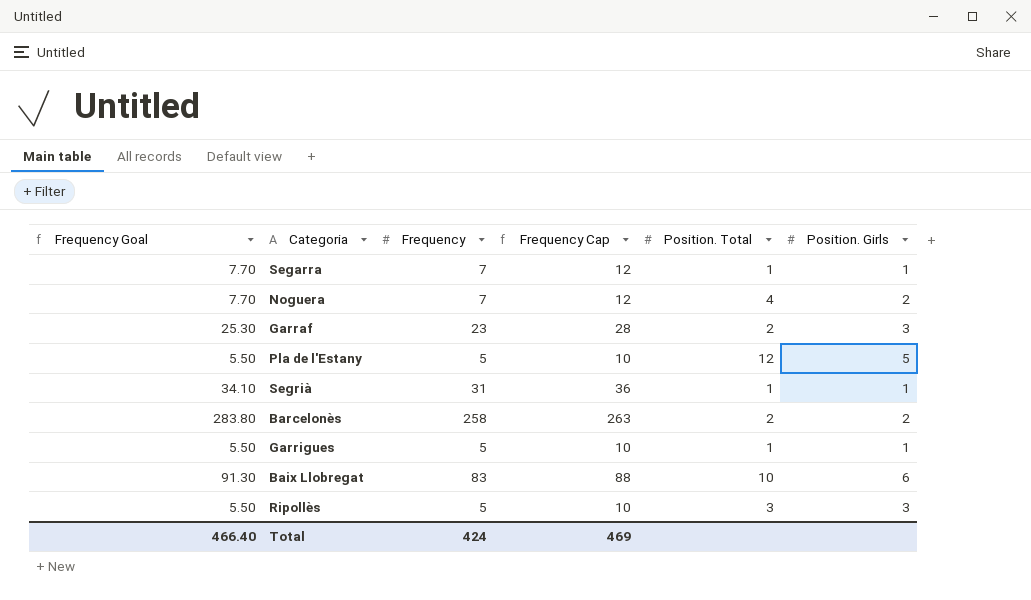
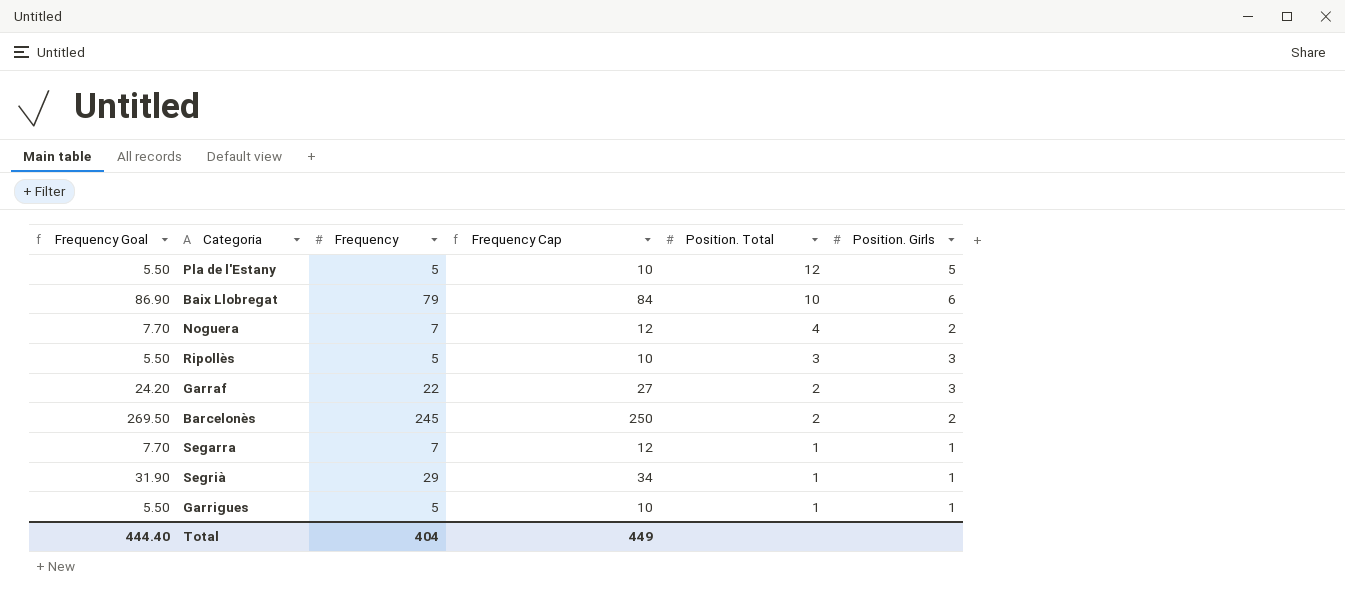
row order: none -> Position. Total descending
Baix Llobregat | Frequency Goal: 91.30 -> 86.90
Baix Llobregat | Frequency: 83 -> 79
Baix Llobregat | Frequency Cap: 88 -> 84
Garraf | Frequency Goal: 25.30 -> 24.20
Garraf | Frequency: 23 -> 22
Garraf | Frequency Cap: 28 -> 27
Barcelonès | Frequency Goal: 283.80 -> 269.50
Barcelonès | Frequency: 258 -> 245
Barcelonès | Frequency Cap: 263 -> 250
Segrià | Frequency Goal: 34.10 -> 31.90
Segrià | Frequency: 31 -> 29
Segrià | Frequency Cap: 36 -> 34
Total | Frequency Goal: 466.40 -> 444.40
Total | Frequency: 424 -> 404
Total | Frequency Cap: 469 -> 449

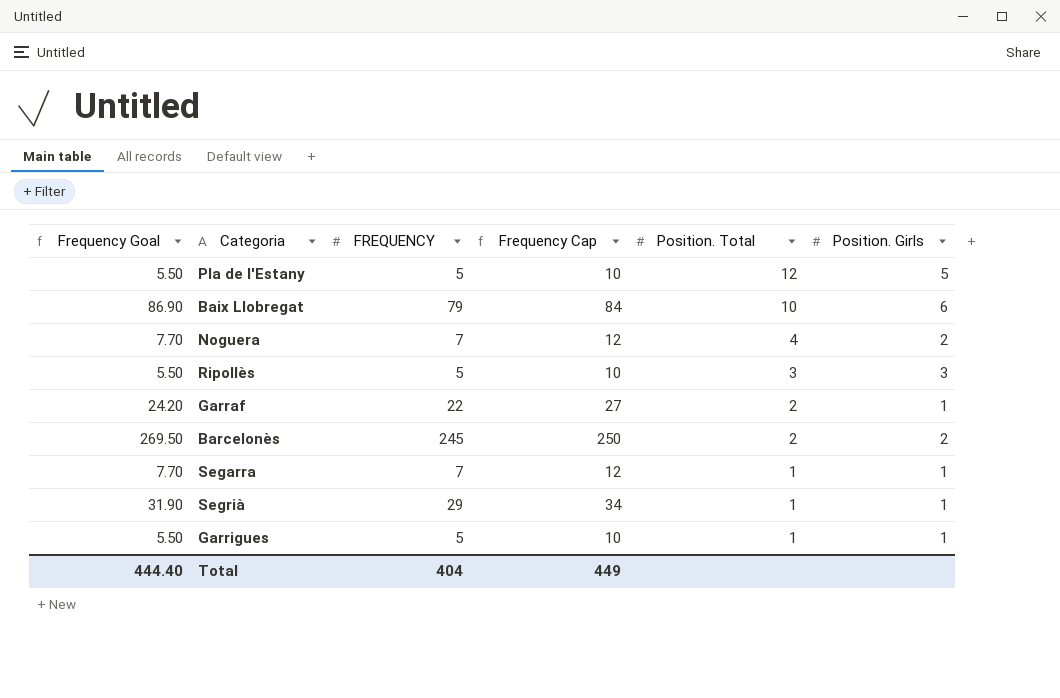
column name: Frequency -> FREQUENCY
Garraf | Position. Girls: 3 -> 1

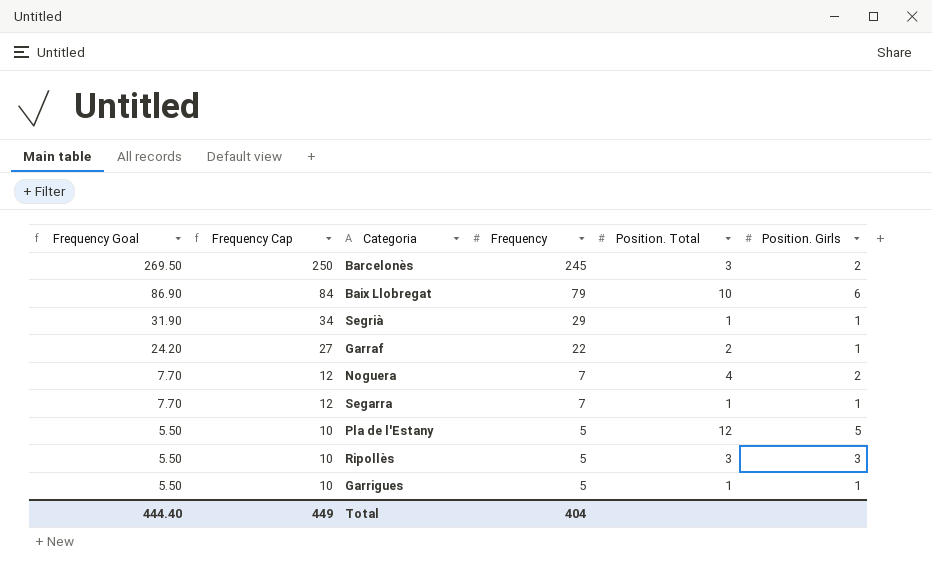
row order: Position. Total descending -> Frequency Goal descending
column Frequency Cap | position: 4 -> 2
column name: FREQUENCY -> Frequency
Barcelonès | Position. Total: 2 -> 3

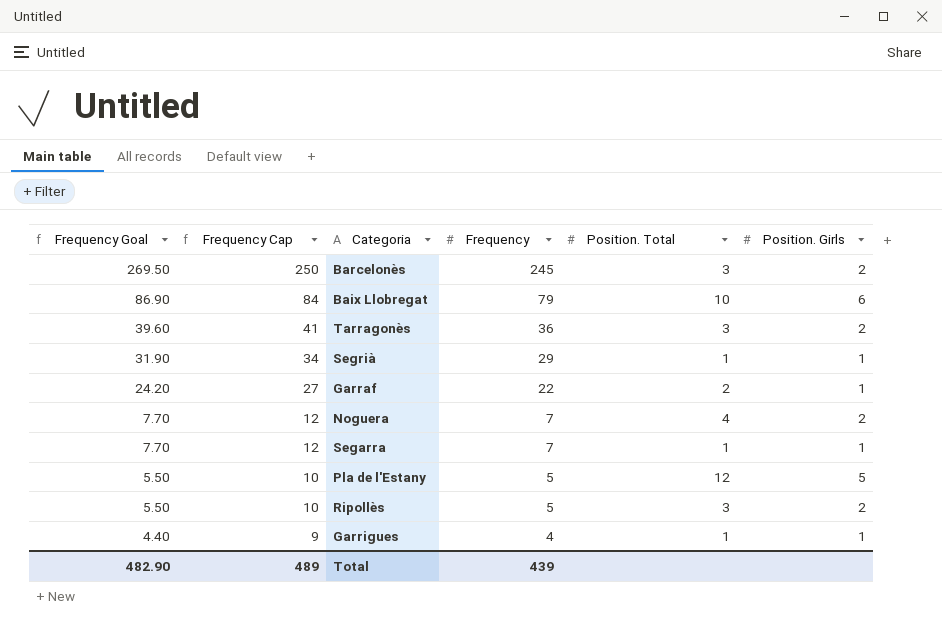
row Tarragonès: none -> 39.60 | 41 | 36 | 3 | 2
Ripollès | Position. Girls: 3 -> 2
Garrigues | Frequency Goal: 5.50 -> 4.40
Garrigues | Frequency Cap: 10 -> 9
Garrigues | Frequency: 5 -> 4
Total | Frequency Goal: 444.40 -> 482.90
Total | Frequency Cap: 449 -> 489
Total | Frequency: 404 -> 439

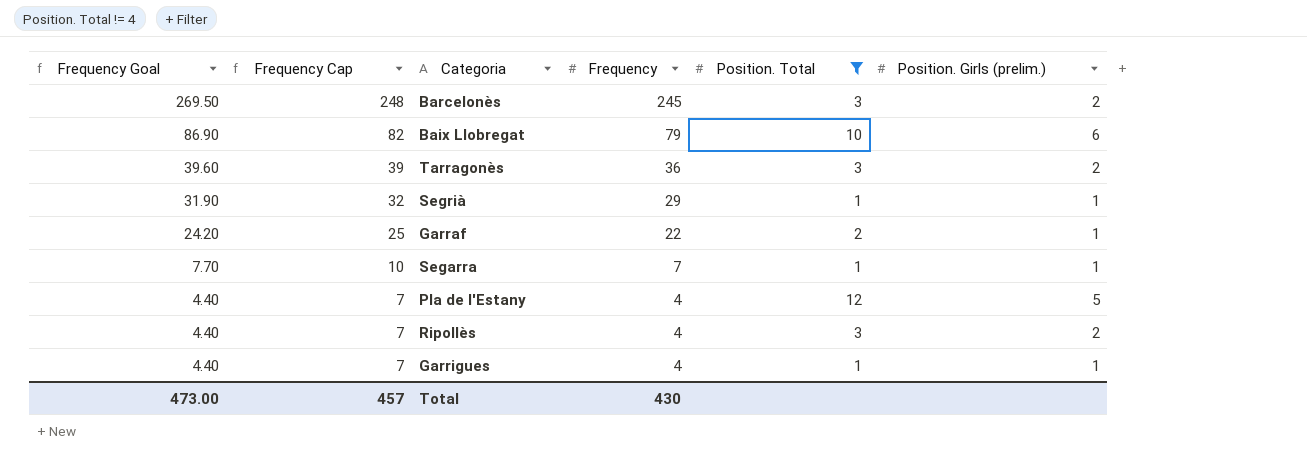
filter: none -> Position. Total != 4
column Frequency Cap | formula: [Frequency] + 5 -> [Frequency] + 3
column name: Position. Girls -> Position. Girls (prelim.)
Pla de l'Estany | Frequency Goal: 5.50 -> 4.40
Pla de l'Estany | Frequency: 5 -> 4
Ripollès | Frequency Goal: 5.50 -> 4.40
Ripollès | Frequency: 5 -> 4
Total | Frequency Goal: 482.90 -> 473.00
Total | Frequency Cap: 489 -> 457
Total | Frequency: 439 -> 430

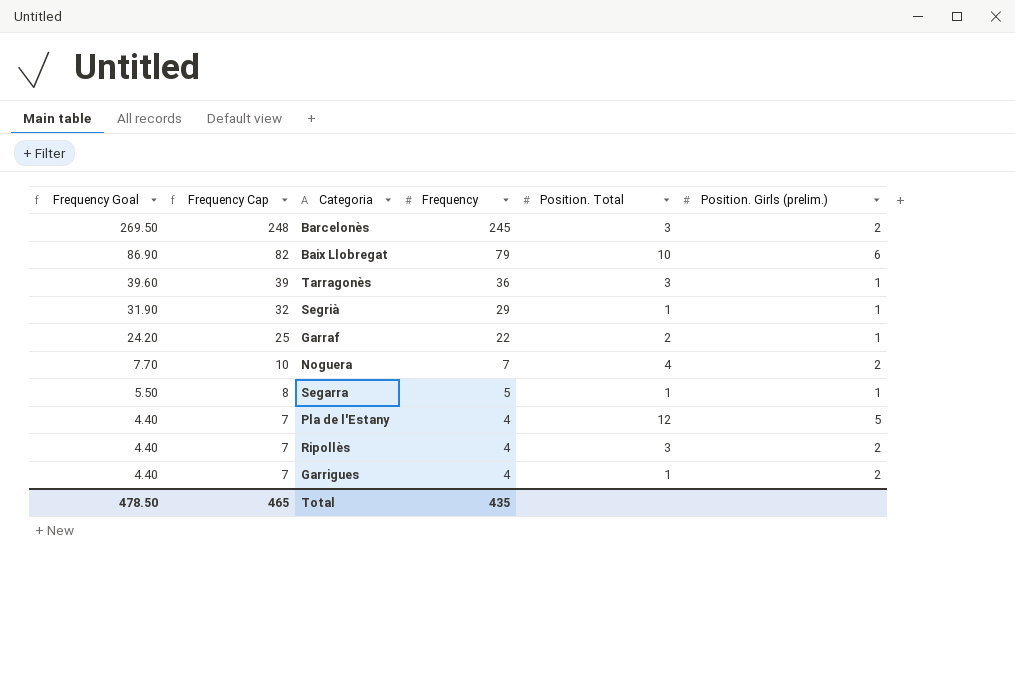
filter: Position. Total != 4 -> none
Tarragonès | Position. Girls (prelim.): 2 -> 1
Segarra | Frequency Goal: 7.70 -> 5.50
Segarra | Frequency Cap: 10 -> 8
Segarra | Frequency: 7 -> 5
Garrigues | Position. Girls (prelim.): 1 -> 2
Total | Frequency Goal: 473.00 -> 478.50
Total | Frequency Cap: 457 -> 465
Total | Frequency: 430 -> 435

